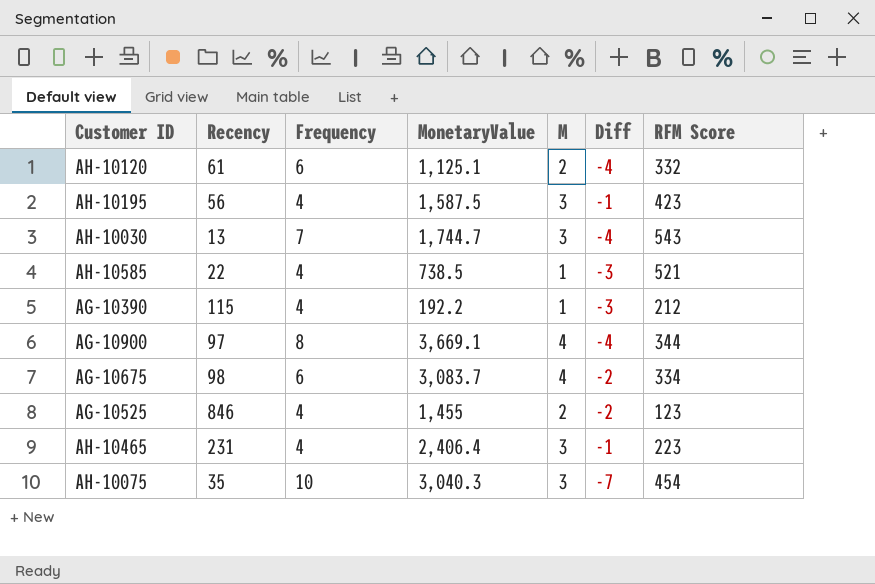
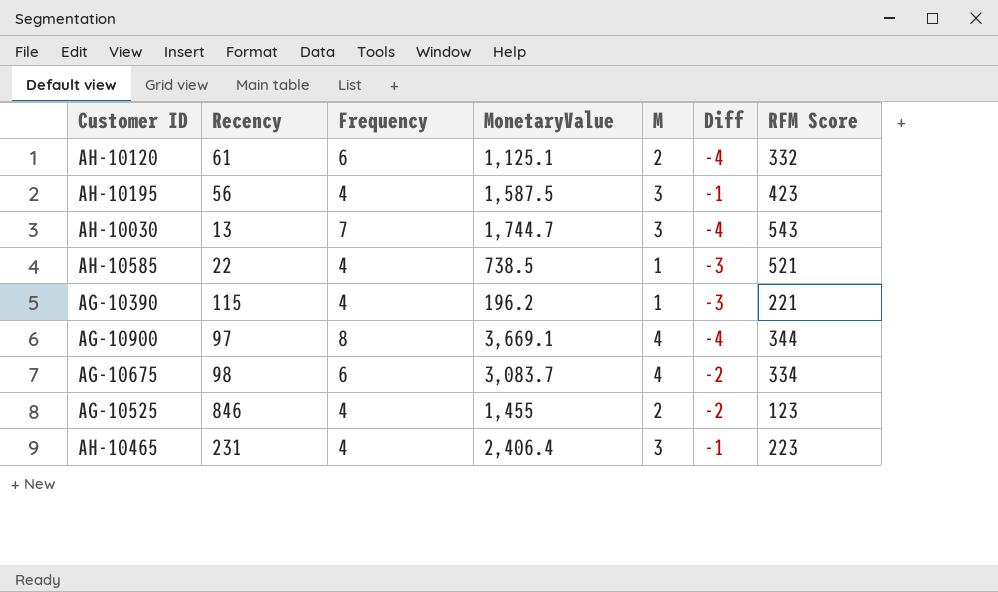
row AH-10075: 35 | 10 | 3,040.3 | 3 | -7 | 454 -> none
AG-10390 | MonetaryValue: 192.2 -> 196.2
AG-10390 | RFM Score: 212 -> 221

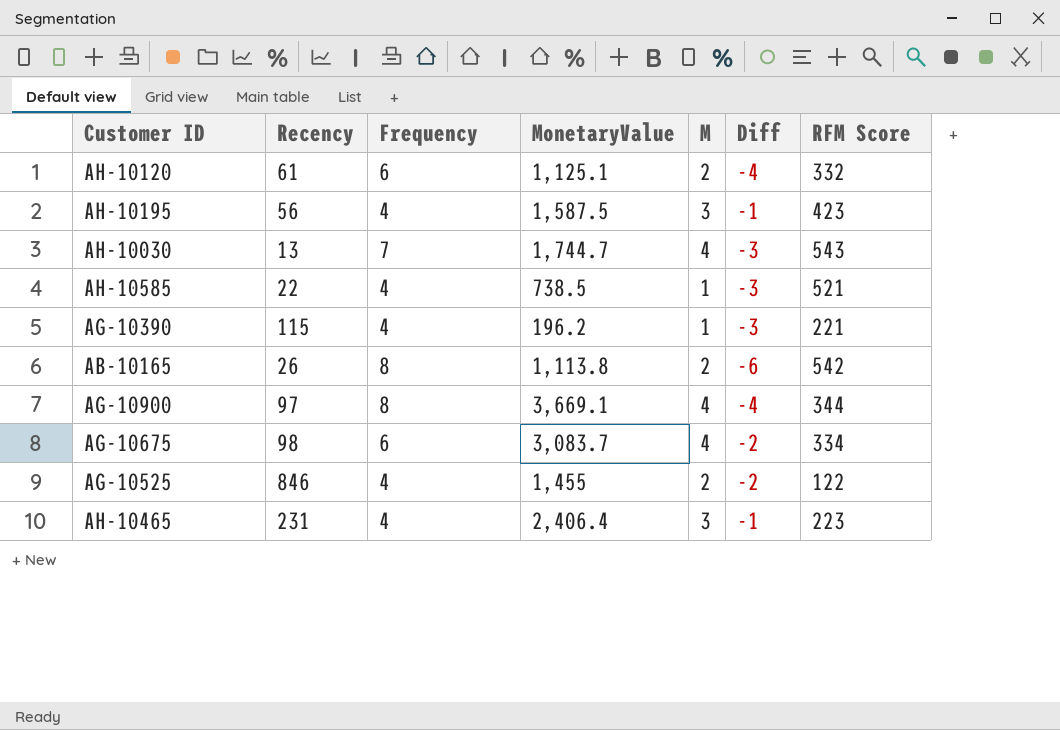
AH-10030 | M: 3 -> 4
AH-10030 | Diff: -4 -> -3
row AB-10165: none -> 26 | 8 | 1,113.8 | 2 | -6 | 542
AG-10525 | RFM Score: 123 -> 122

